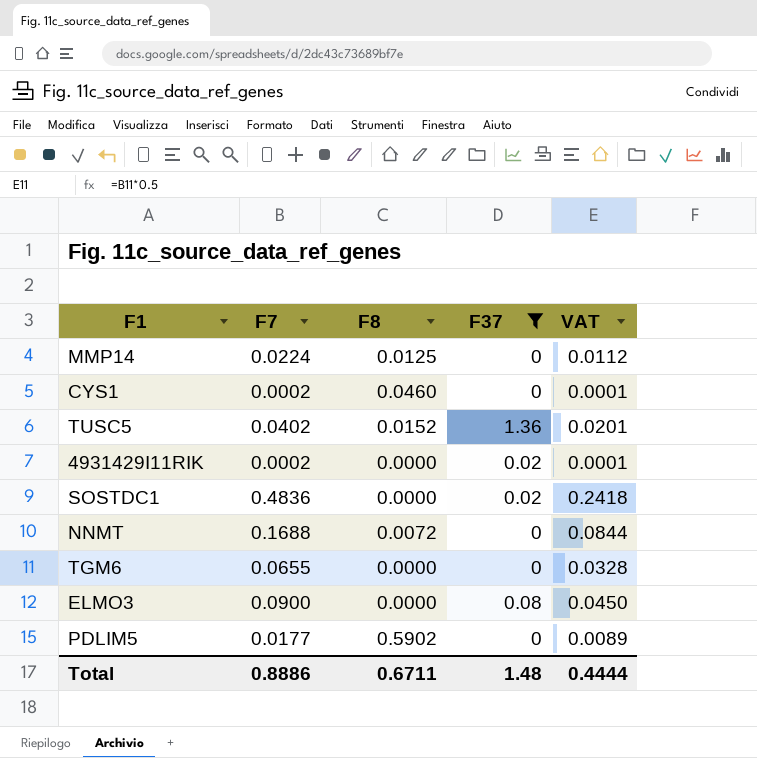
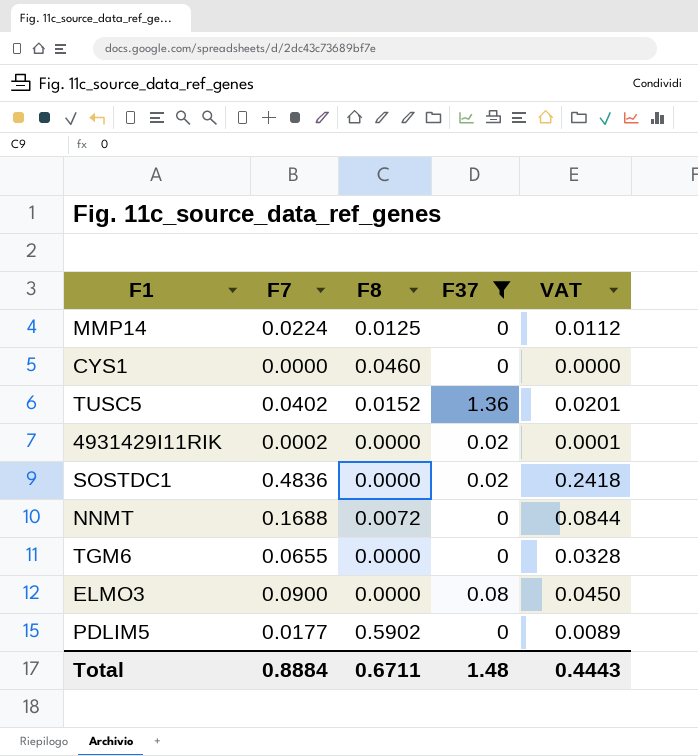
CYS1 | F7: 0.0002 -> 0.0000
CYS1 | VAT: 0.0001 -> 0.0000
Total | F7: 0.8886 -> 0.8884
Total | VAT: 0.4444 -> 0.4443

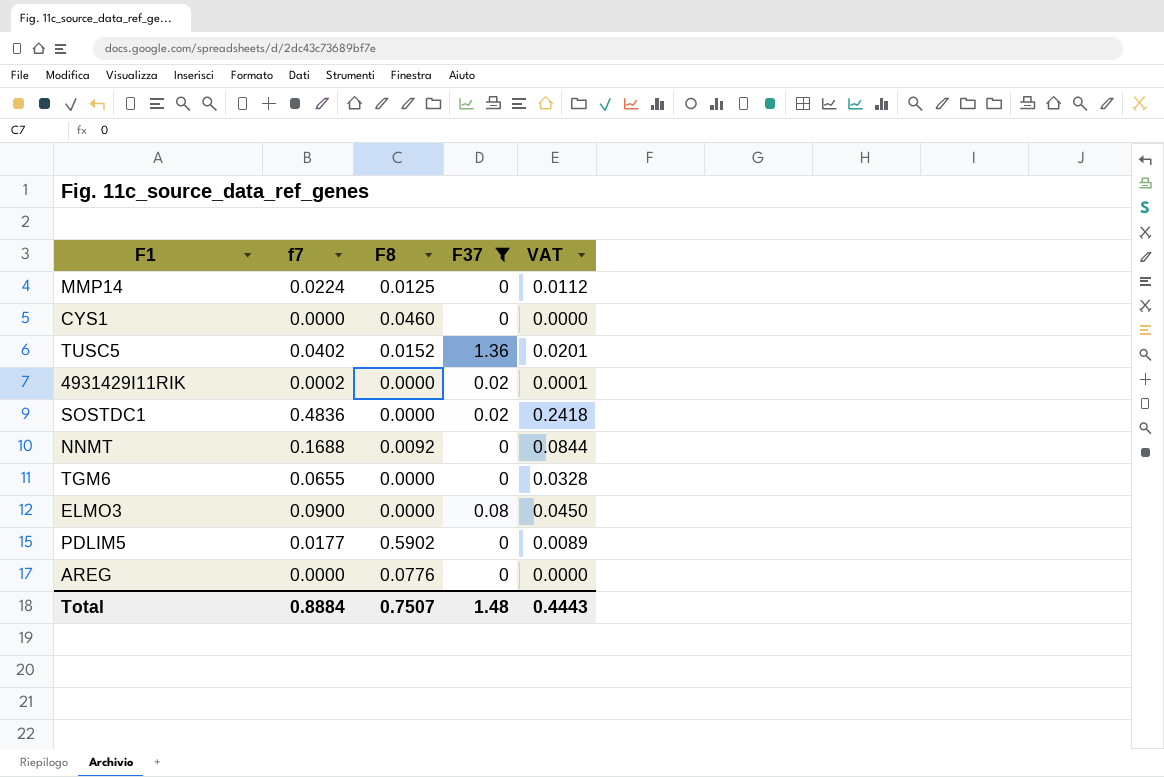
column name: F7 -> f7
NNMT | F8: 0.0072 -> 0.0092
row AREG: none -> 0.0000 | 0.0776 | 0 | 0.0000
Total | F8: 0.6711 -> 0.7507

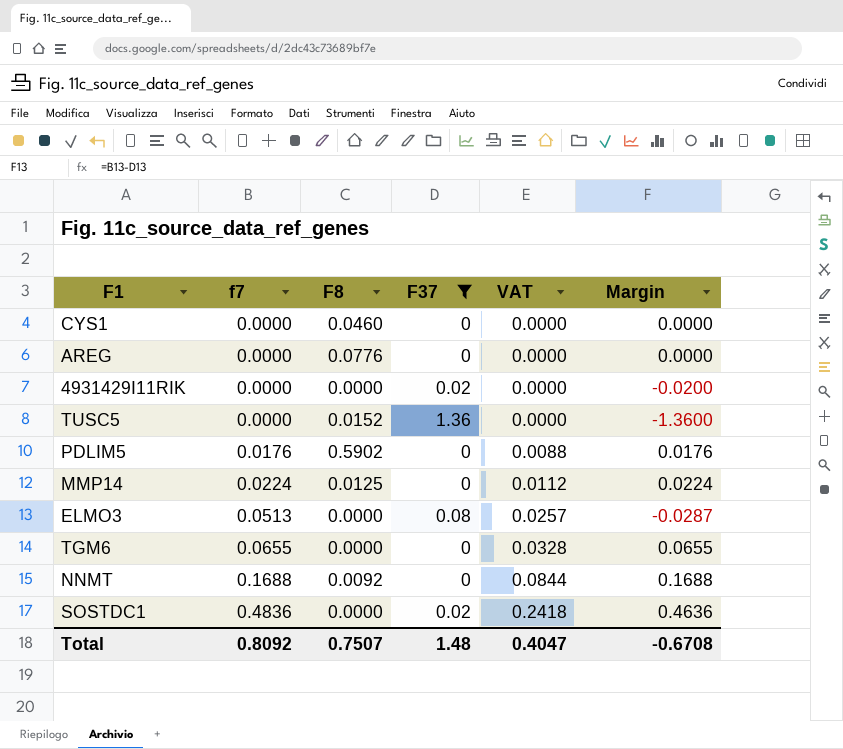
row order: none -> f7 ascending
column Margin | formula: none -> [f7] - [F37]
4931429I11RIK | f7: 0.0002 -> 0.0000
4931429I11RIK | VAT: 0.0001 -> 0.0000
TUSC5 | f7: 0.0402 -> 0.0000
TUSC5 | VAT: 0.0201 -> 0.0000
PDLIM5 | f7: 0.0177 -> 0.0176
PDLIM5 | VAT: 0.0089 -> 0.0088
ELMO3 | f7: 0.0900 -> 0.0513
ELMO3 | VAT: 0.0450 -> 0.0257
Total | f7: 0.8884 -> 0.8092
Total | VAT: 0.4443 -> 0.4047

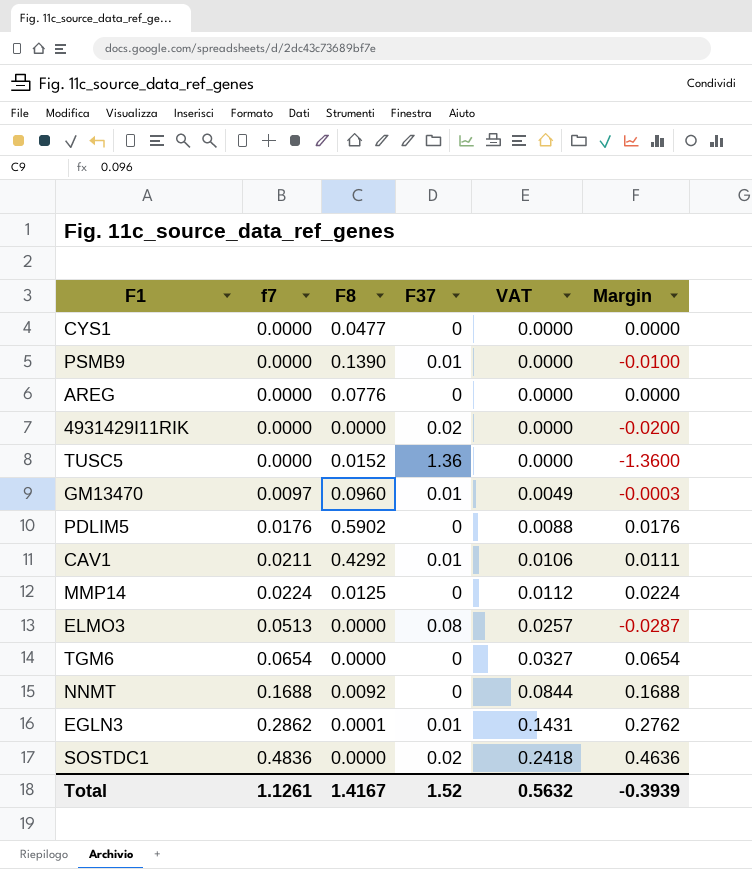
filter: F37 != 0.01 -> none
CYS1 | F8: 0.0460 -> 0.0477
TGM6 | f7: 0.0655 -> 0.0654
TGM6 | VAT: 0.0328 -> 0.0327
TGM6 | Margin: 0.0655 -> 0.0654
Total | f7: 0.8092 -> 1.1261
Total | F8: 0.7507 -> 1.4167
Total | F37: 1.48 -> 1.52
Total | VAT: 0.4047 -> 0.5632
Total | Margin: -0.6708 -> -0.3939

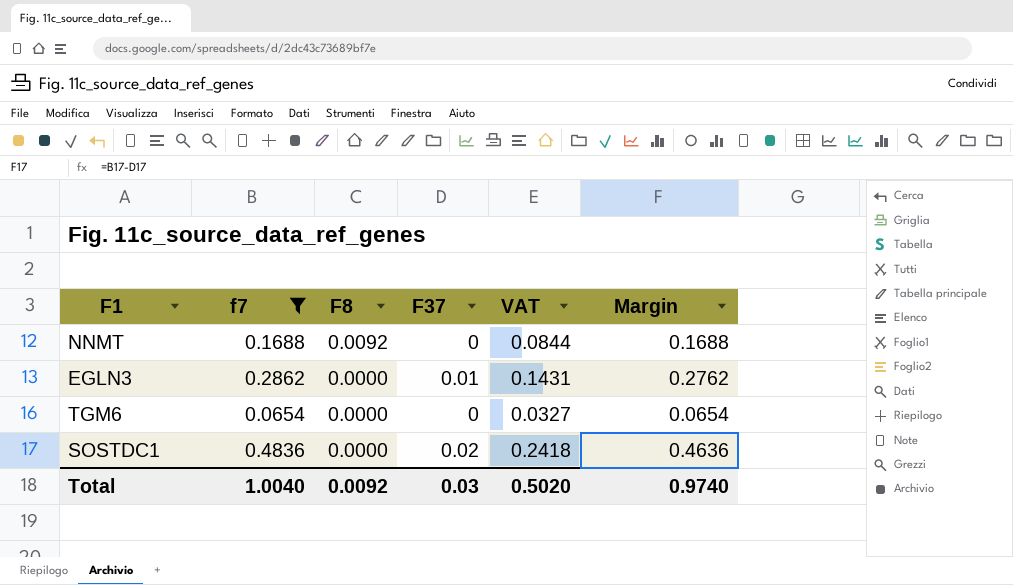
filter: none -> f7 >= 0.0654
row order: f7 ascending -> F8 descending
EGLN3 | F8: 0.0001 -> 0.0000
Total | f7: 1.1261 -> 1.0040
Total | F8: 1.4167 -> 0.0092
Total | F37: 1.52 -> 0.03
Total | VAT: 0.5632 -> 0.5020
Total | Margin: -0.3939 -> 0.9740

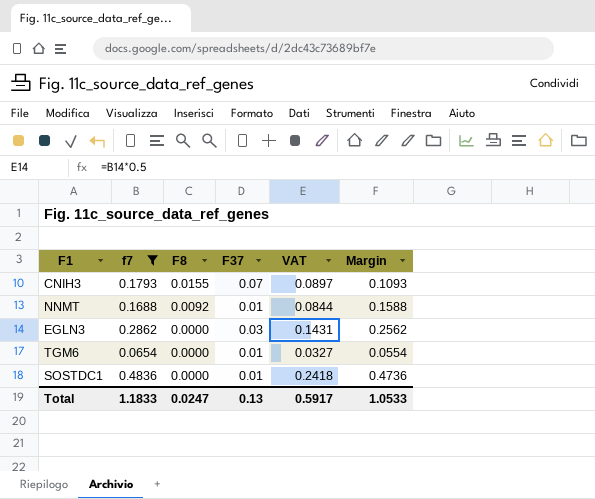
row CNIH3: none -> 0.1793 | 0.0155 | 0.07 | 0.0897 | 0.1093
NNMT | F37: 0 -> 0.01
NNMT | Margin: 0.1688 -> 0.1588
EGLN3 | F37: 0.01 -> 0.03
EGLN3 | Margin: 0.2762 -> 0.2562
TGM6 | F37: 0 -> 0.01
TGM6 | Margin: 0.0654 -> 0.0554
SOSTDC1 | F37: 0.02 -> 0.01
SOSTDC1 | Margin: 0.4636 -> 0.4736
Total | f7: 1.0040 -> 1.1833
Total | F8: 0.0092 -> 0.0247
Total | F37: 0.03 -> 0.13
Total | VAT: 0.5020 -> 0.5917
Total | Margin: 0.9740 -> 1.0533

